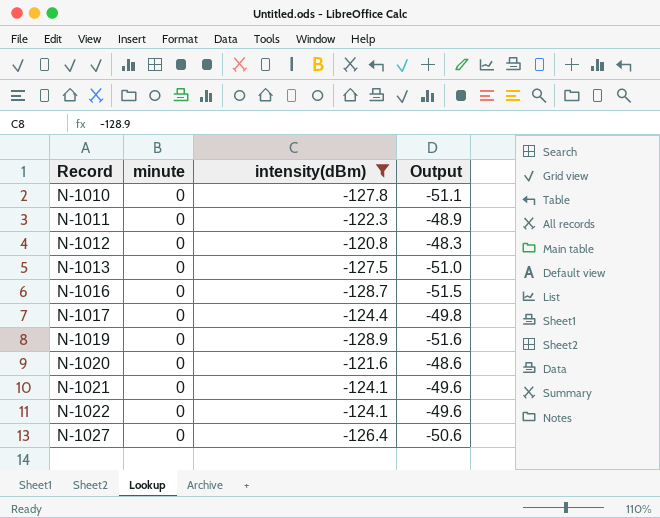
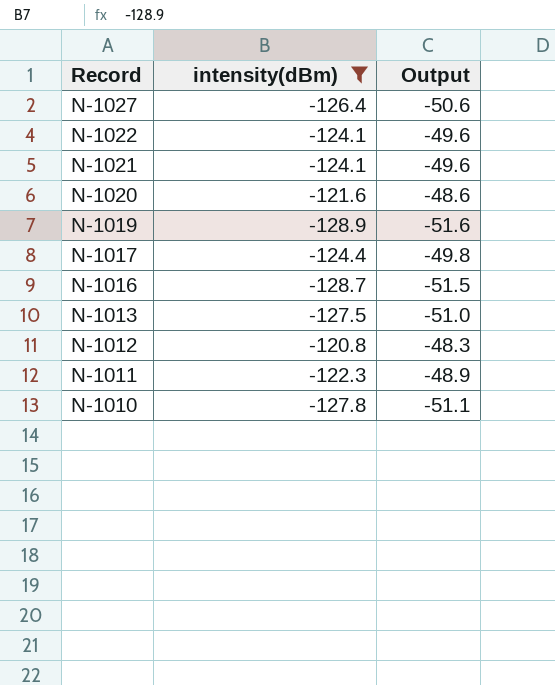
row order: Record ascending -> Record descending
column minute | position: 2 -> none

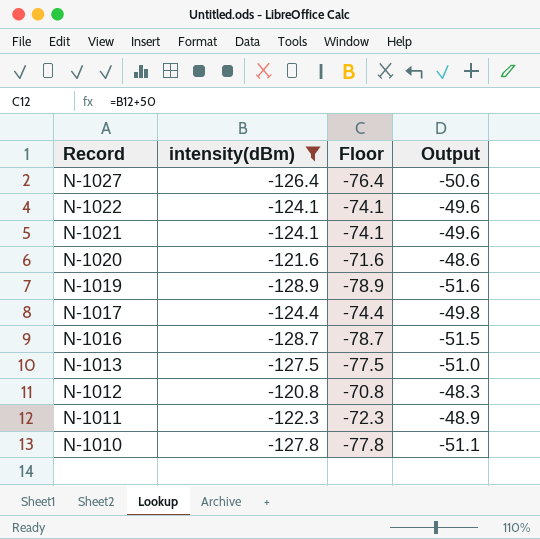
column Floor | formula: none -> [intensity(dBm)] + 50

